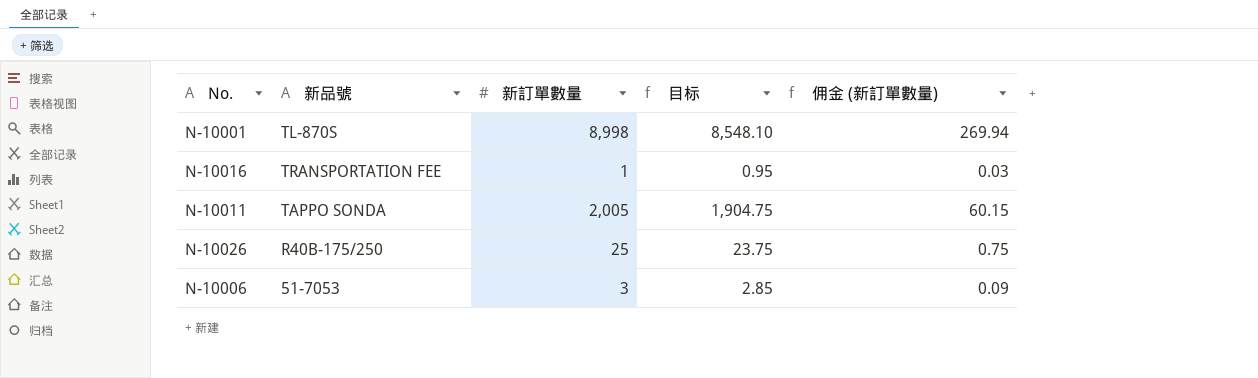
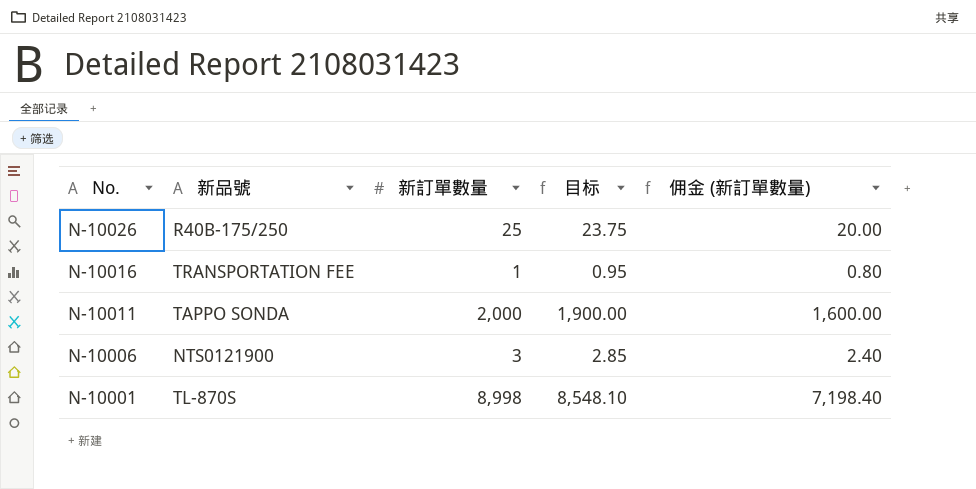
row order: none -> No. descending
column 佣金 (新訂單數量) | formula: [新訂單數量] * 0.03 -> [新訂單數量] * 0.8
N-10011 | 新訂單數量: 2,005 -> 2,000
N-10011 | 目标: 1,904.75 -> 1,900.00
N-10006 | 新品號: 51-7053 -> NTS0121900

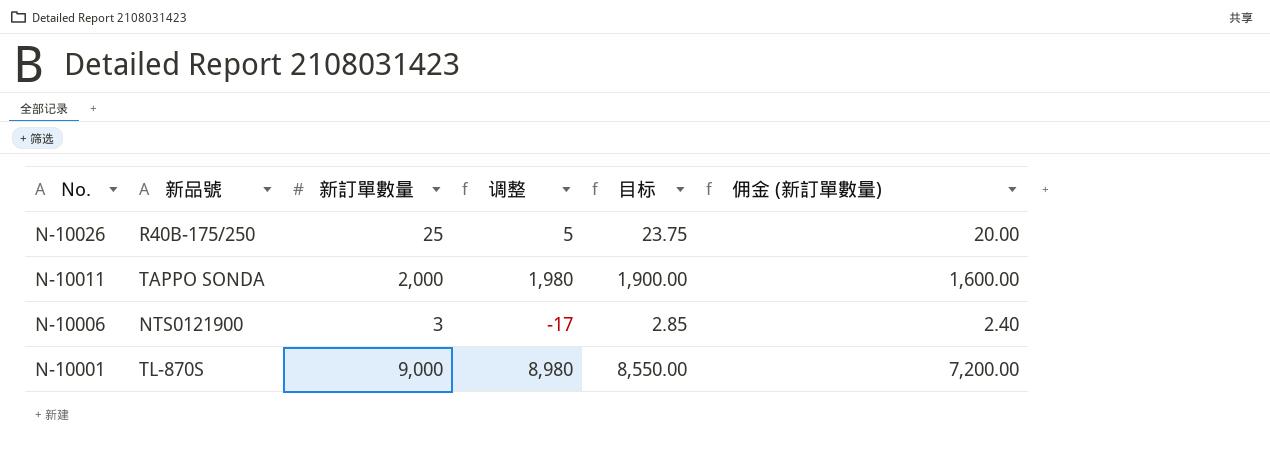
column 调整 | formula: none -> [新訂單數量] - 20
row N-10016: TRANSPORTATION FEE | 1 | 0.95 | 0.80 -> none
N-10001 | 新訂單數量: 8,998 -> 9,000
N-10001 | 目标: 8,548.10 -> 8,550.00
N-10001 | 佣金 (新訂單數量): 7,198.40 -> 7,200.00

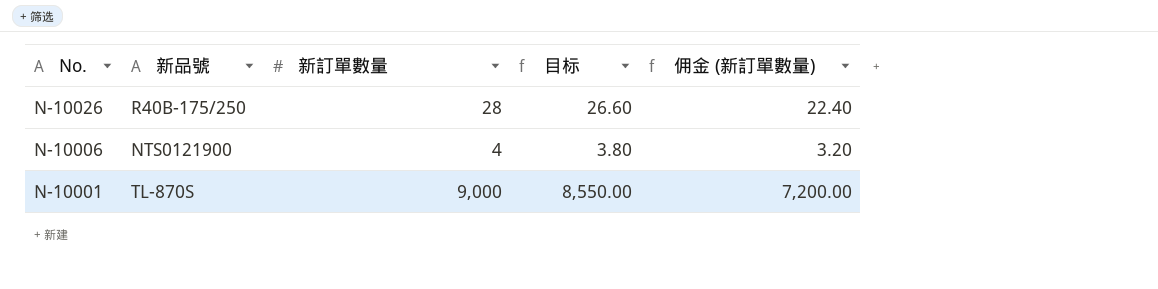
column 调整 | formula: [新訂單數量] - 20 -> none
row N-10011: TAPPO SONDA | 2,000 | 1,980 | 1,900.00 | 1,600.00 -> none
N-10026 | 新訂單數量: 25 -> 28
N-10026 | 目标: 23.75 -> 26.60
N-10026 | 佣金 (新訂單數量): 20.00 -> 22.40
N-10006 | 新訂單數量: 3 -> 4
N-10006 | 目标: 2.85 -> 3.80
N-10006 | 佣金 (新訂單數量): 2.40 -> 3.20

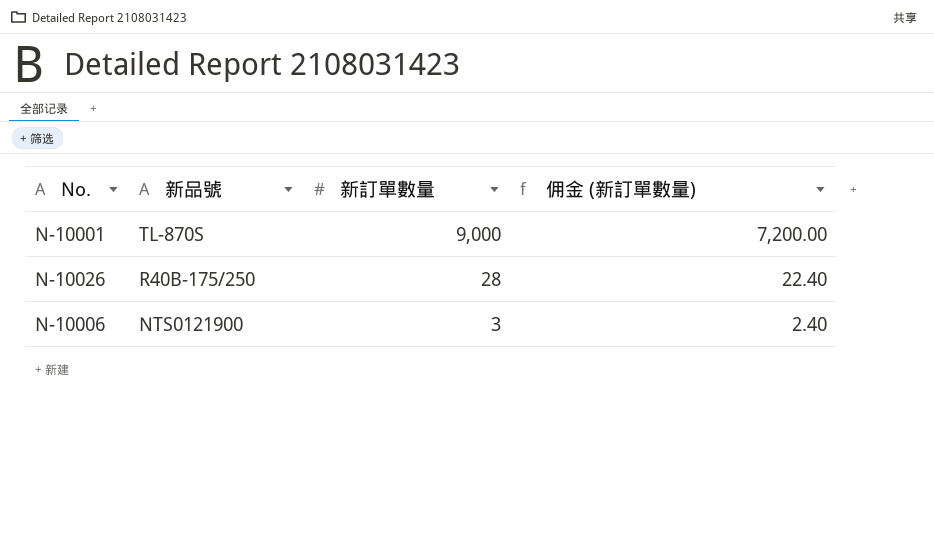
row order: No. descending -> 新品號 descending
column 目标 | formula: [新訂單數量] * 0.95 -> none
N-10006 | 新訂單數量: 4 -> 3
N-10006 | 佣金 (新訂單數量): 3.20 -> 2.40

